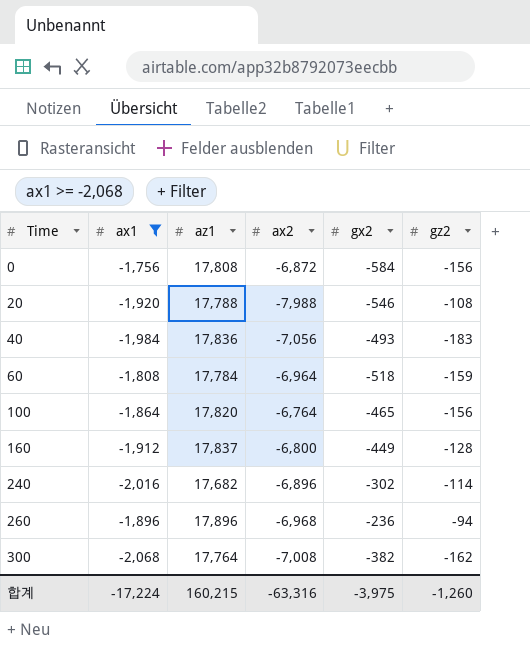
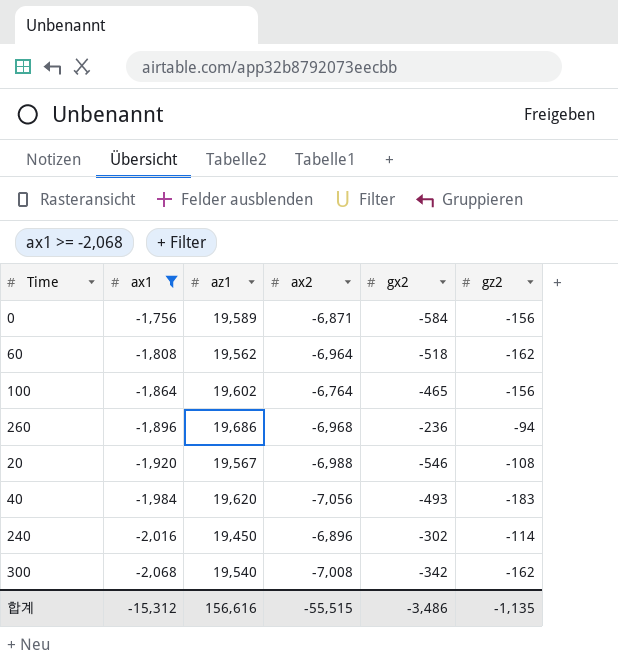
row order: Time ascending -> ax1 descending
row 160: -1,912 | 17,837 | -6,800 | -449 | -128 -> none
0 | az1: 17,808 -> 19,589
0 | ax2: -6,872 -> -6,871
60 | az1: 17,784 -> 19,562
60 | gz2: -159 -> -162
100 | az1: 17,820 -> 19,602
260 | az1: 17,896 -> 19,686
20 | az1: 17,788 -> 19,567
20 | ax2: -7,988 -> -6,988
40 | az1: 17,836 -> 19,620
240 | az1: 17,682 -> 19,450
300 | az1: 17,764 -> 19,540
300 | gx2: -382 -> -342
합계 | ax1: -17,224 -> -15,312
합계 | az1: 160,215 -> 156,616
합계 | ax2: -63,316 -> -55,515
합계 | gx2: -3,975 -> -3,486
합계 | gz2: -1,260 -> -1,135

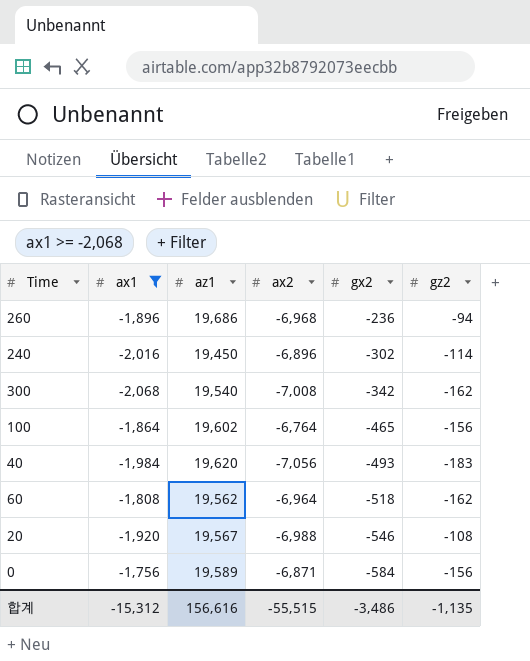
row order: ax1 descending -> gx2 descending

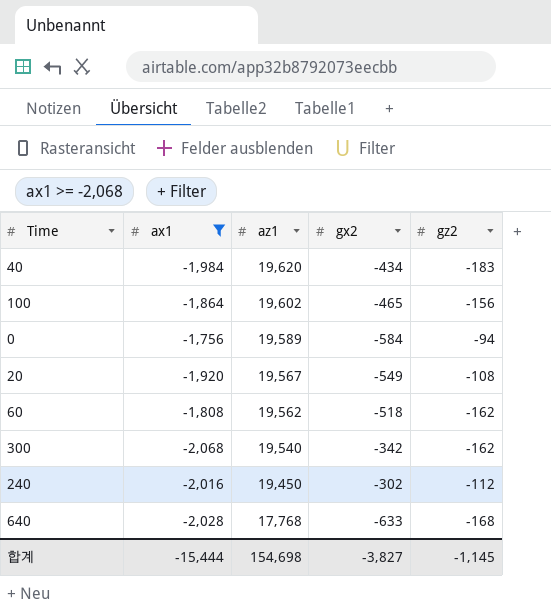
row order: gx2 descending -> az1 descending
column ax2 | position: 4 -> none
row 260: -1,896 | 19,686 | -6,968 | -236 | -94 -> none
40 | gx2: -493 -> -434
0 | gz2: -156 -> -94
20 | gx2: -546 -> -549
240 | gz2: -114 -> -112
row 640: none -> -2,028 | 17,768 | -633 | -168
합계 | ax1: -15,312 -> -15,444
합계 | az1: 156,616 -> 154,698
합계 | gx2: -3,486 -> -3,827
합계 | gz2: -1,135 -> -1,145

